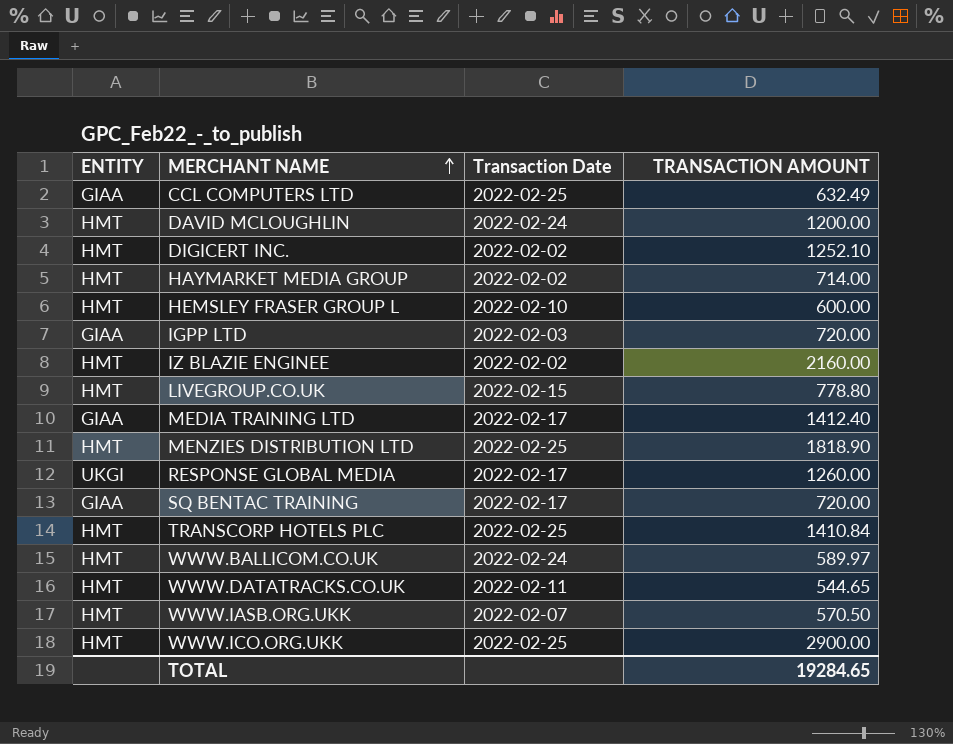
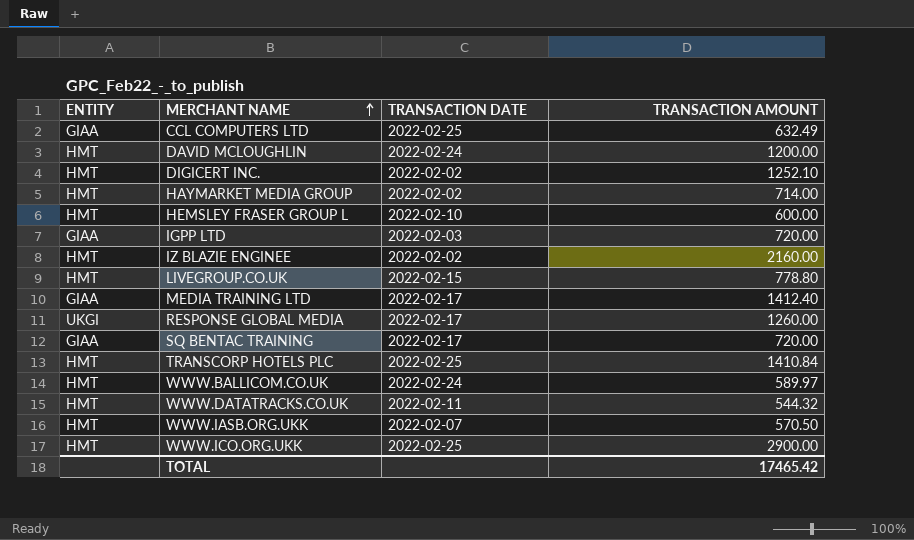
column name: Transaction Date -> TRANSACTION DATE
row MENZIES DISTRIBUTION LTD: HMT | 2022-02-25 | 1818.90 -> none
WWW.DATATRACKS.CO.UK | TRANSACTION AMOUNT: 544.65 -> 544.32
TOTAL | TRANSACTION AMOUNT: 19284.65 -> 17465.42

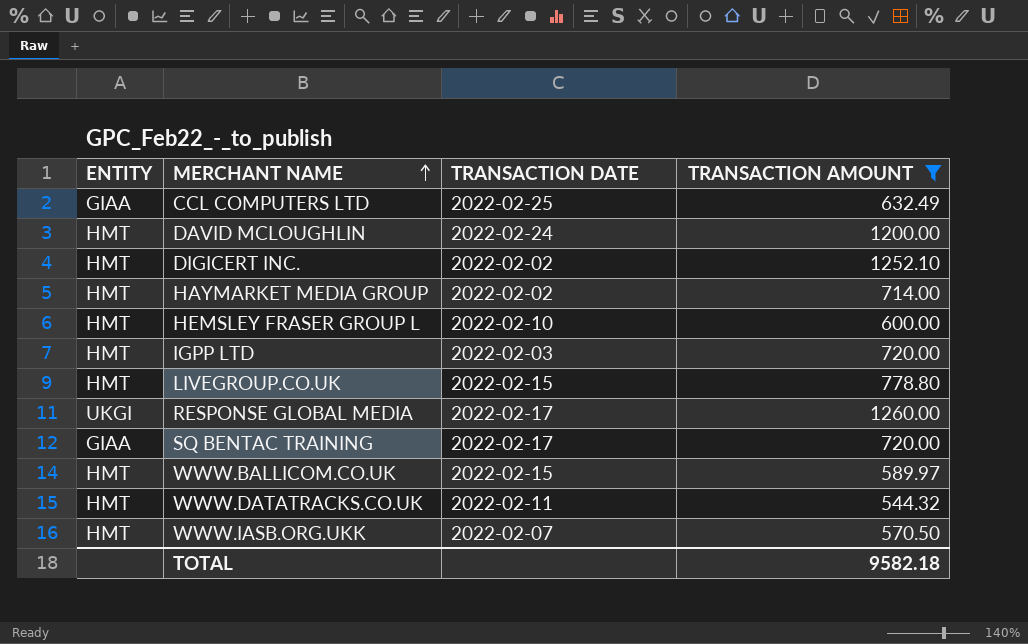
filter: none -> TRANSACTION AMOUNT <= 1260.00
IGPP LTD | ENTITY: GIAA -> HMT
WWW.BALLICOM.CO.UK | TRANSACTION DATE: 2022-02-24 -> 2022-02-15
TOTAL | TRANSACTION AMOUNT: 17465.42 -> 9582.18

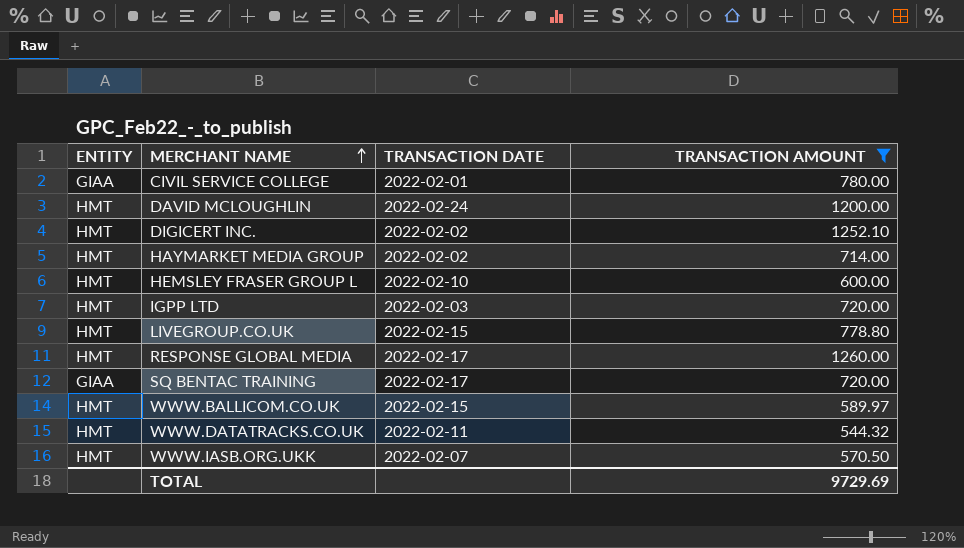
row CCL COMPUTERS LTD: GIAA | 2022-02-25 | 632.49 -> none
row CIVIL SERVICE COLLEGE: none -> GIAA | 2022-02-01 | 780.00
RESPONSE GLOBAL MEDIA | ENTITY: UKGI -> HMT
TOTAL | TRANSACTION AMOUNT: 9582.18 -> 9729.69

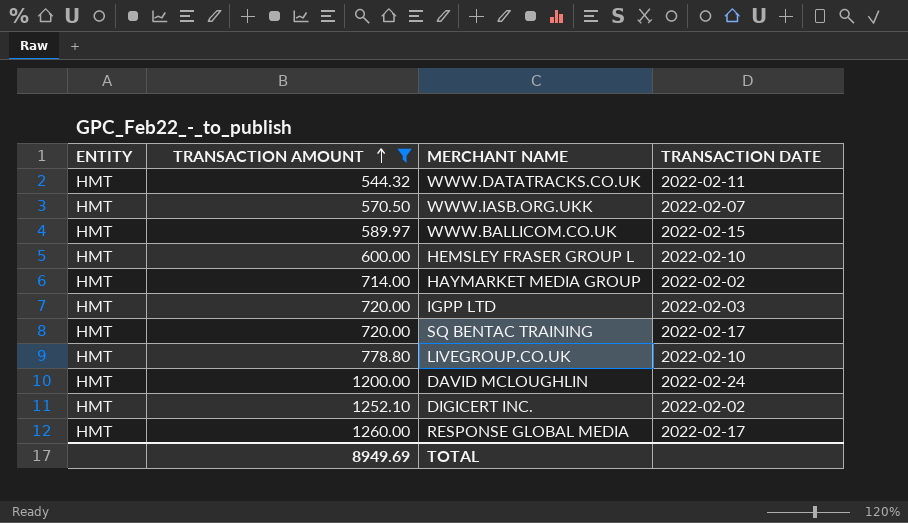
row order: MERCHANT NAME ascending -> TRANSACTION AMOUNT ascending
column TRANSACTION AMOUNT | position: 4 -> 2
row CIVIL SERVICE COLLEGE: GIAA | 2022-02-01 | 780.00 -> none
SQ BENTAC TRAINING | ENTITY: GIAA -> HMT
LIVEGROUP.CO.UK | TRANSACTION DATE: 2022-02-15 -> 2022-02-10
TOTAL | TRANSACTION AMOUNT: 9729.69 -> 8949.69

